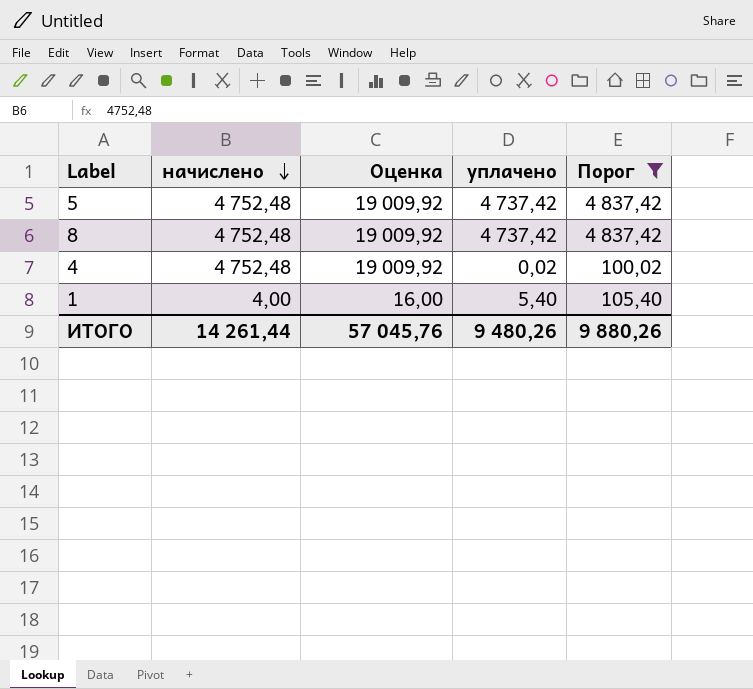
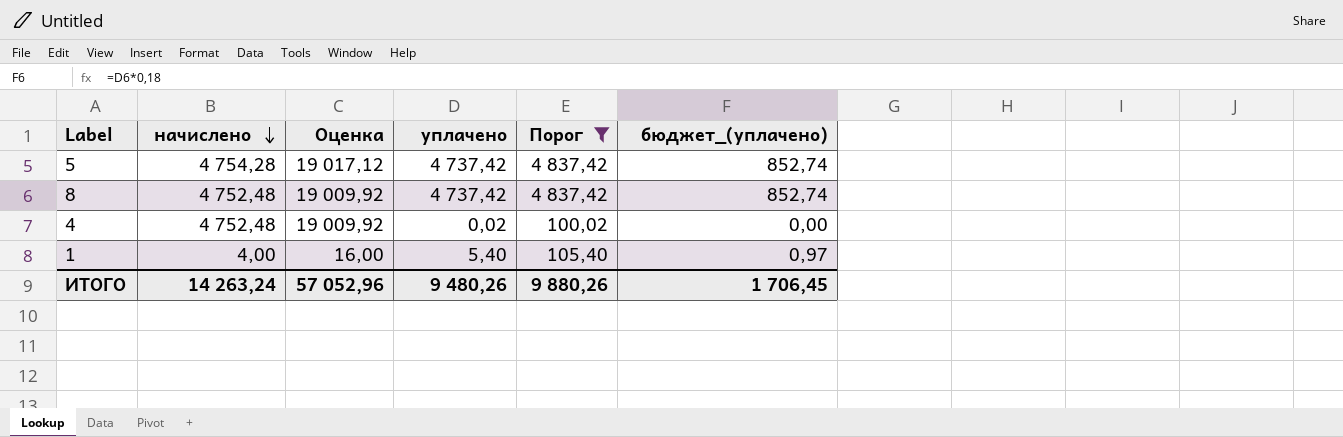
column бюджет_(уплачено) | formula: none -> [уплачено] * 0,18
5 | начислено: 4 752,48 -> 4 754,28
5 | Оценка: 19 009,92 -> 19 017,12
ИТОГО | начислено: 14 261,44 -> 14 263,24
ИТОГО | Оценка: 57 045,76 -> 57 052,96

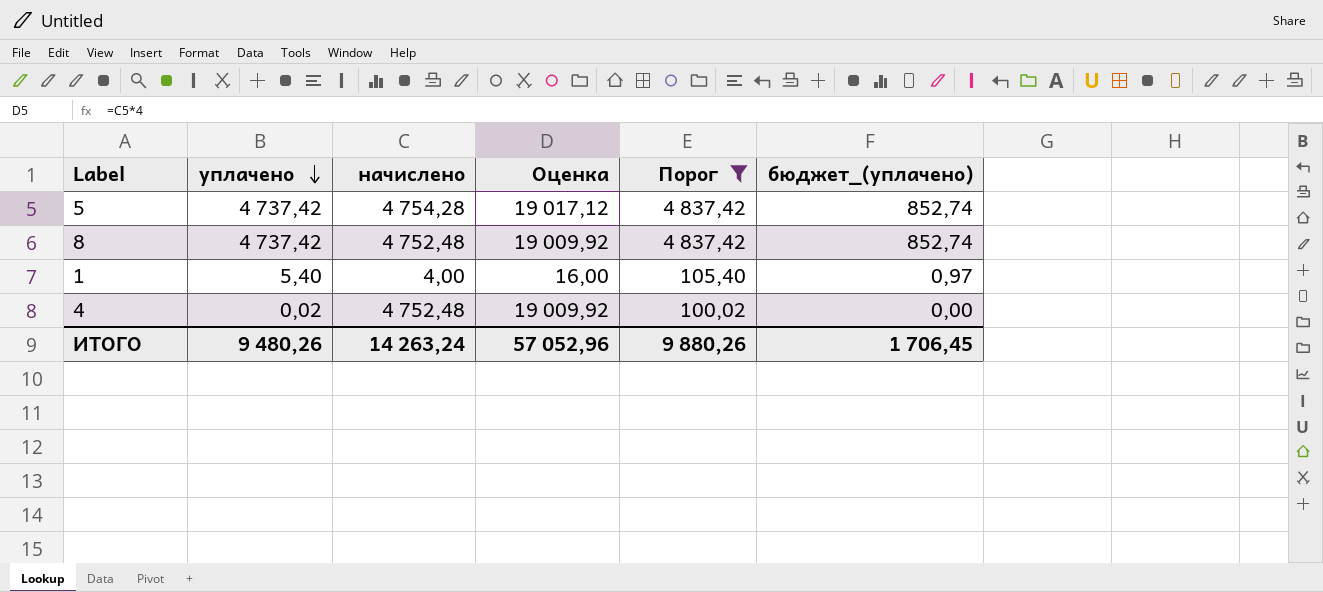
row order: начислено descending -> уплачено descending
column уплачено | position: 4 -> 2

